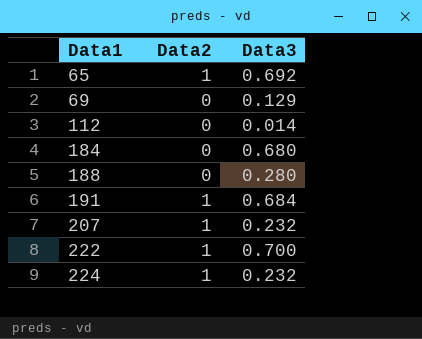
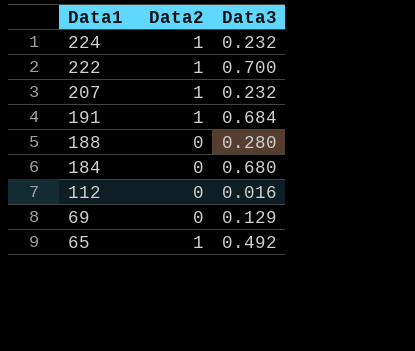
row order: Data1 ascending -> Data1 descending
112 | Data3: 0.014 -> 0.016
65 | Data3: 0.692 -> 0.492

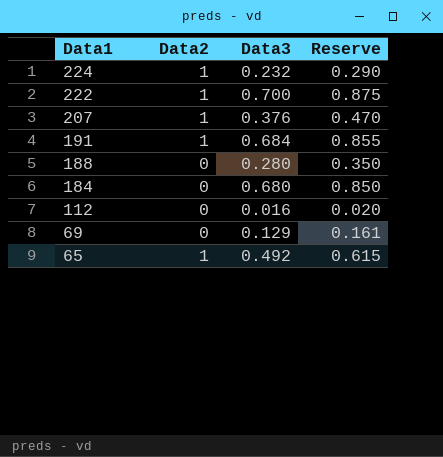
column Reserve | formula: none -> [Data3] * 1.25
207 | Data3: 0.232 -> 0.376

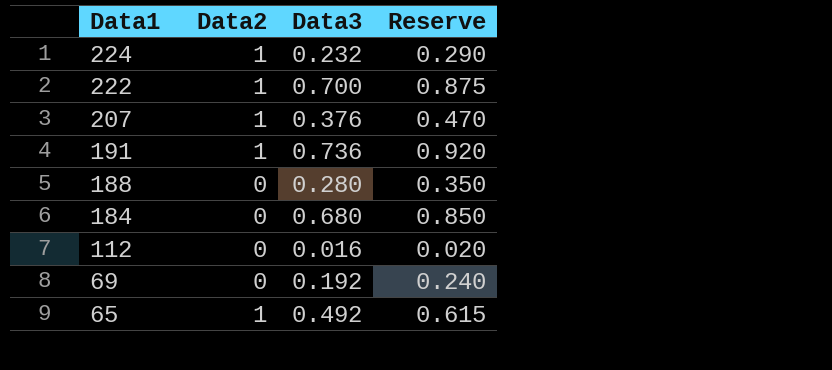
191 | Data3: 0.684 -> 0.736
191 | Reserve: 0.855 -> 0.920
69 | Data3: 0.129 -> 0.192
69 | Reserve: 0.161 -> 0.240

